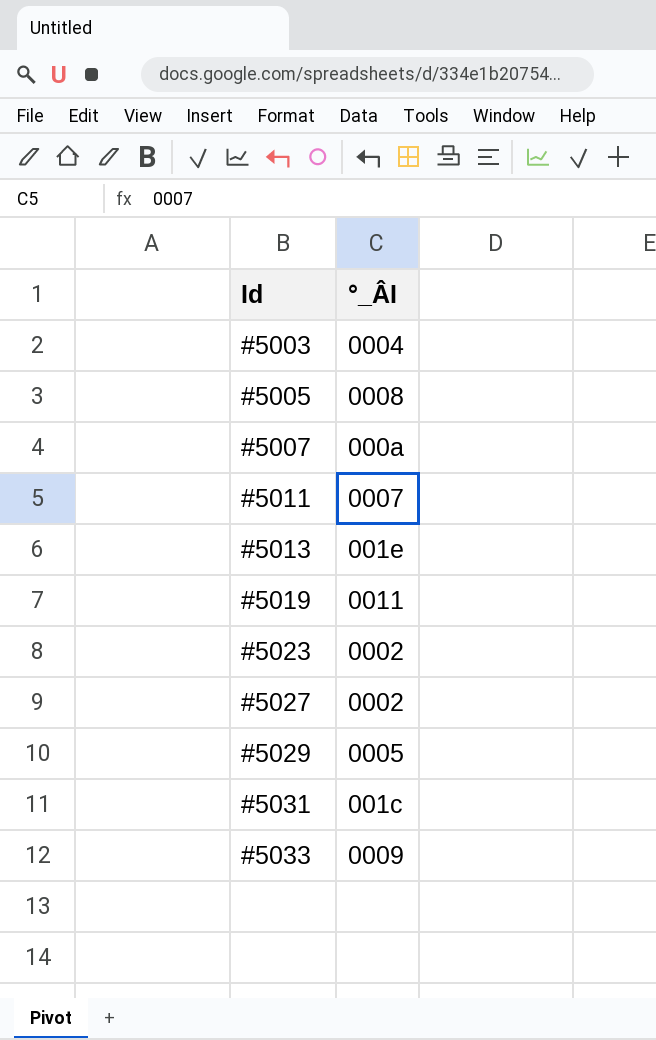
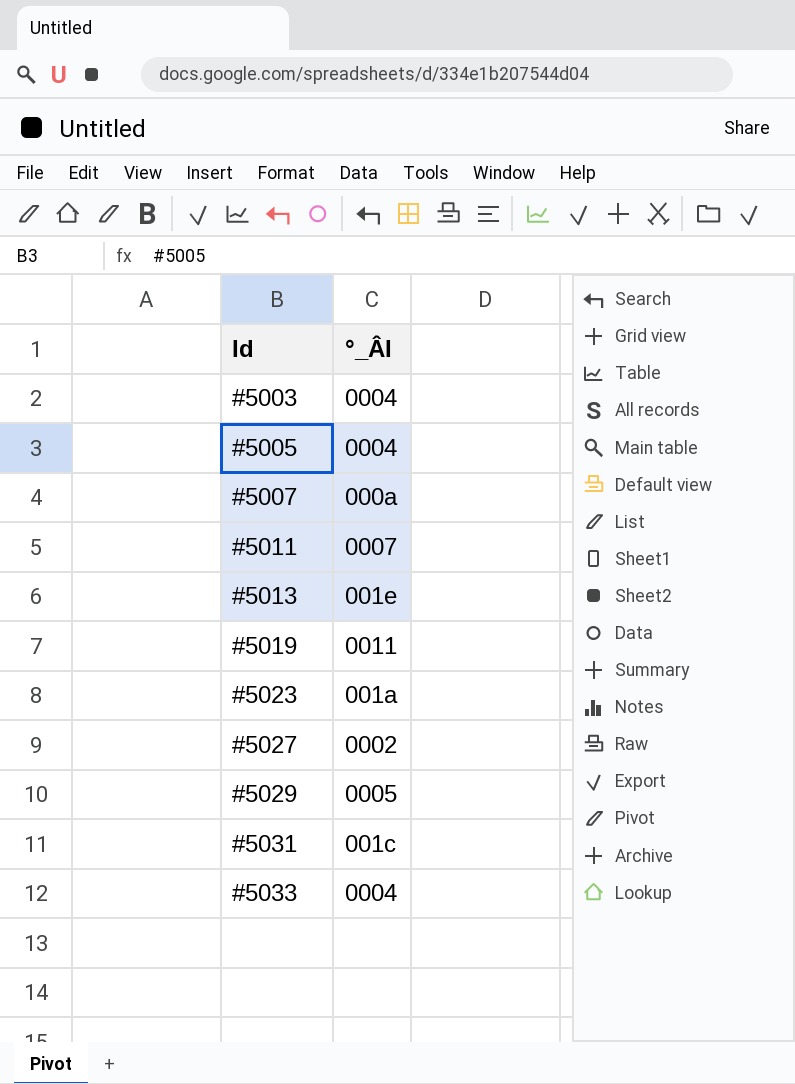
#5005 | °_ÂI: 0008 -> 0004
#5023 | °_ÂI: 0002 -> 001a
#5033 | °_ÂI: 0009 -> 0004

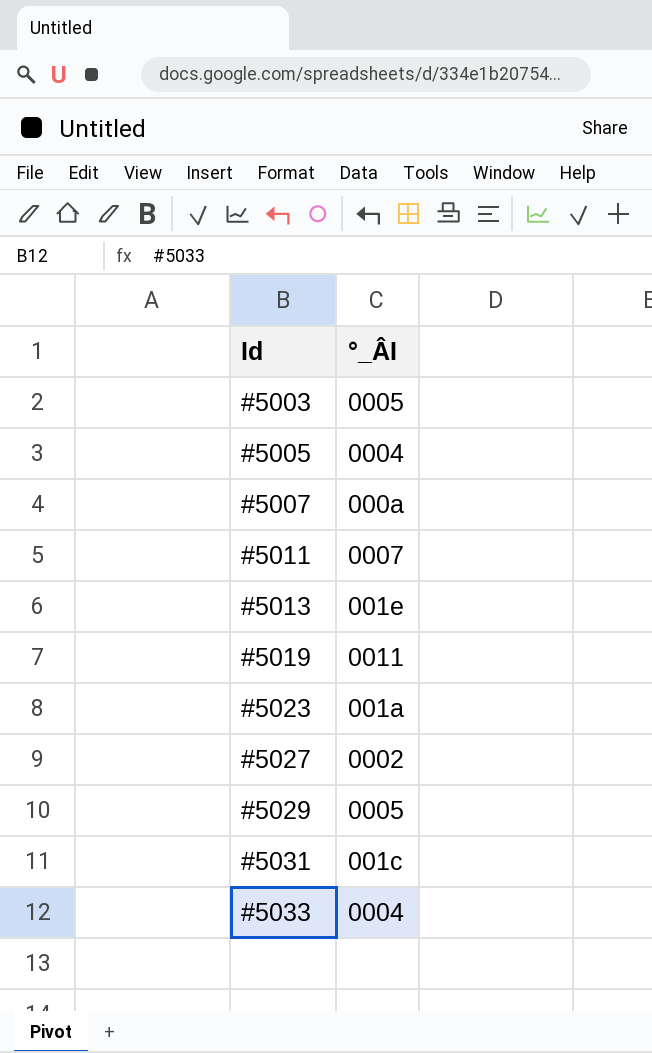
#5003 | °_ÂI: 0004 -> 0005

